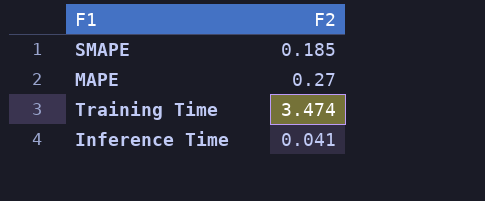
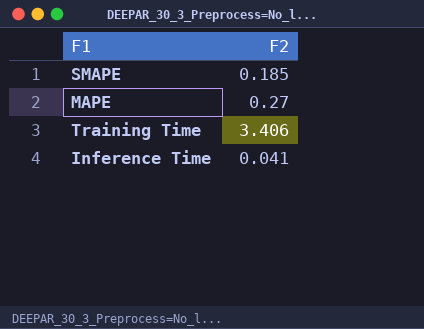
Training Time | F2: 3.474 -> 3.406

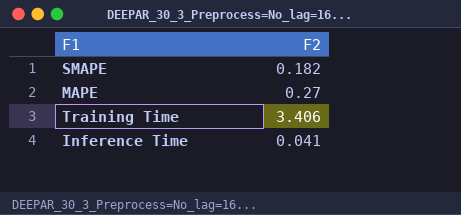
SMAPE | F2: 0.185 -> 0.182

